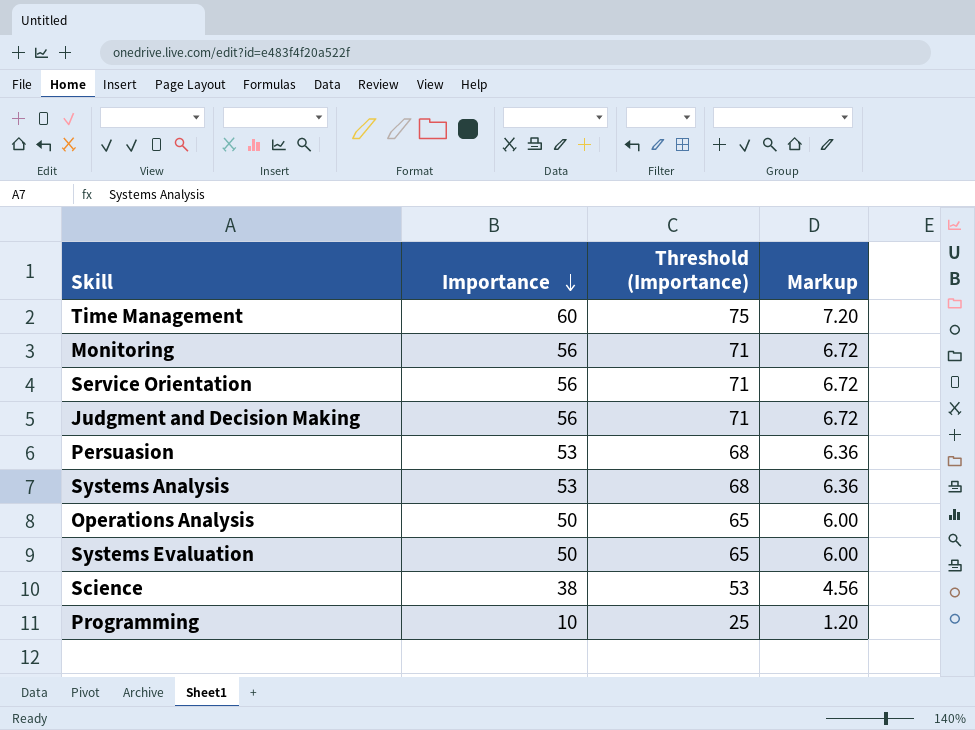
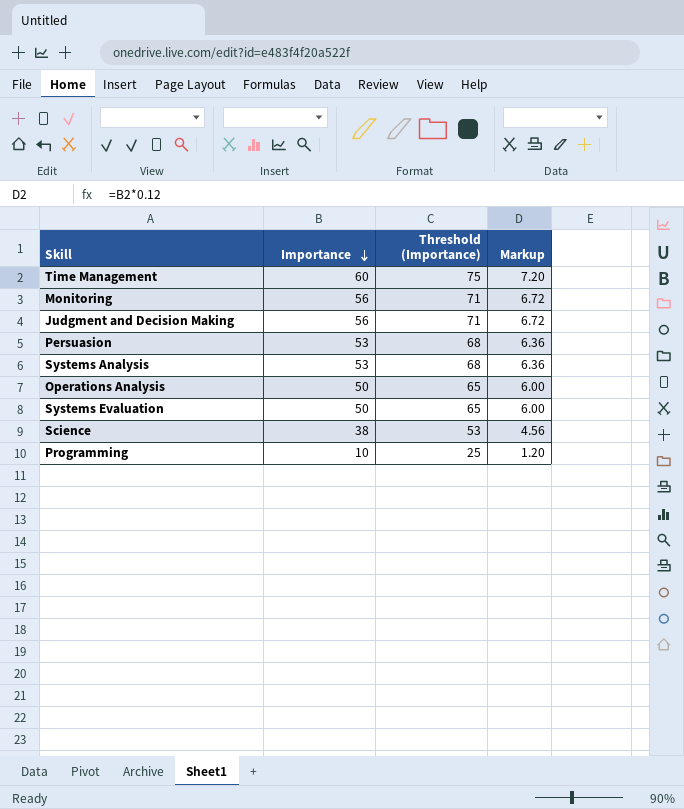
row Service Orientation: 56 | 71 | 6.72 -> none

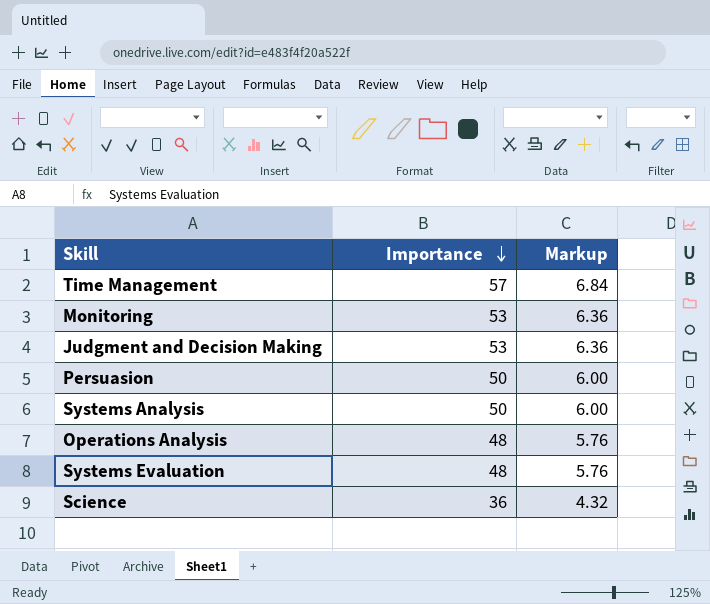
column Threshold (Importance) | formula: [Importance] + 15 -> none
row Programming: 10 | 25 | 1.20 -> none
Time Management | Importance: 60 -> 57
Time Management | Markup: 7.20 -> 6.84
Monitoring | Importance: 56 -> 53
Monitoring | Markup: 6.72 -> 6.36
Judgment and Decision Making | Importance: 56 -> 53
Judgment and Decision Making | Markup: 6.72 -> 6.36
Persuasion | Importance: 53 -> 50
Persuasion | Markup: 6.36 -> 6.00
Systems Analysis | Importance: 53 -> 50
Systems Analysis | Markup: 6.36 -> 6.00
Operations Analysis | Importance: 50 -> 48
Operations Analysis | Markup: 6.00 -> 5.76
Systems Evaluation | Importance: 50 -> 48
Systems Evaluation | Markup: 6.00 -> 5.76
Science | Importance: 38 -> 36
Science | Markup: 4.56 -> 4.32

